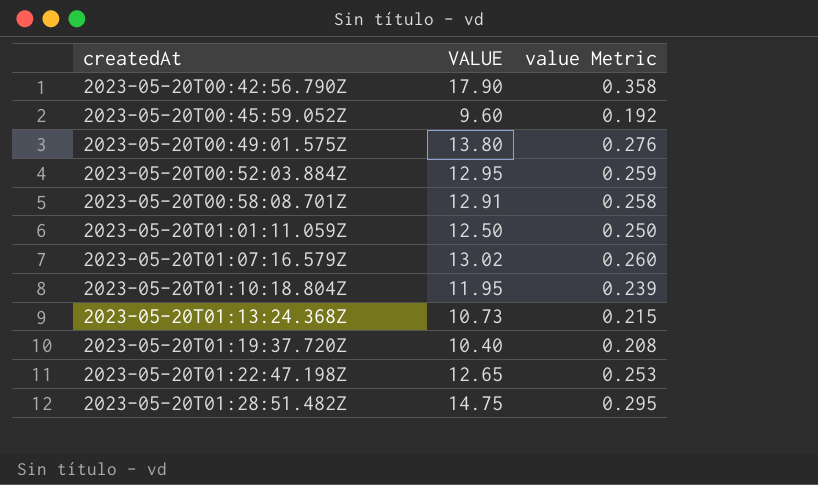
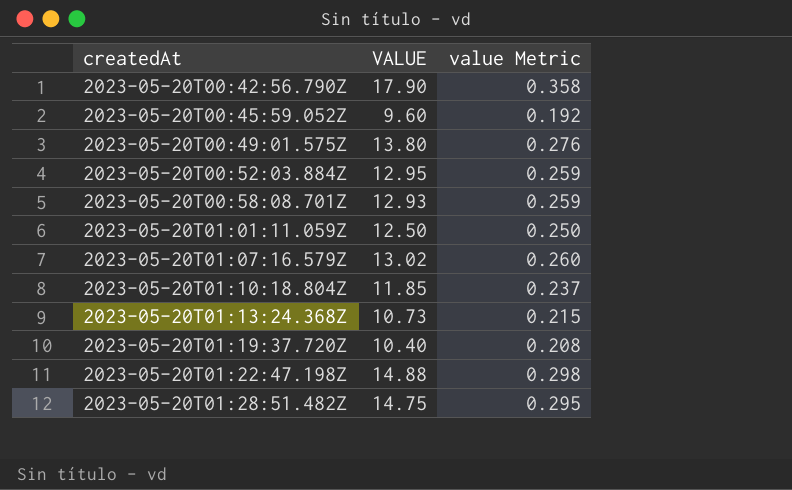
2023-05-20T00:58:08.701Z | VALUE: 12.91 -> 12.93
2023-05-20T00:58:08.701Z | value Metric: 0.258 -> 0.259
2023-05-20T01:10:18.804Z | VALUE: 11.95 -> 11.85
2023-05-20T01:10:18.804Z | value Metric: 0.239 -> 0.237
2023-05-20T01:22:47.198Z | VALUE: 12.65 -> 14.88
2023-05-20T01:22:47.198Z | value Metric: 0.253 -> 0.298

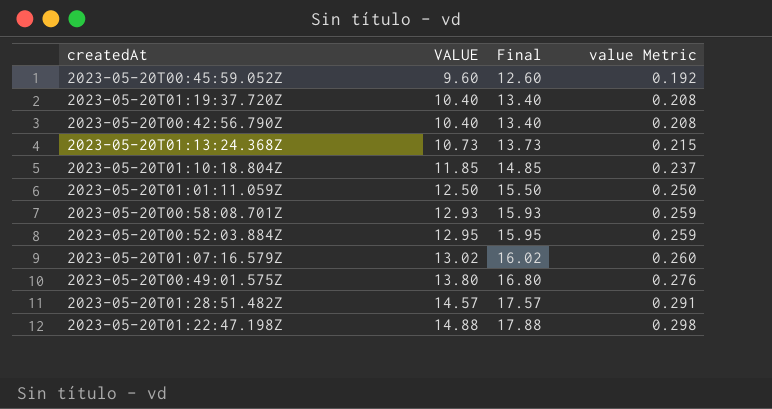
row order: createdAt ascending -> VALUE ascending
column Final | formula: none -> [VALUE] + 3
2023-05-20T00:42:56.790Z | VALUE: 17.90 -> 10.40
2023-05-20T00:42:56.790Z | value Metric: 0.358 -> 0.208
2023-05-20T01:28:51.482Z | VALUE: 14.75 -> 14.57
2023-05-20T01:28:51.482Z | value Metric: 0.295 -> 0.291

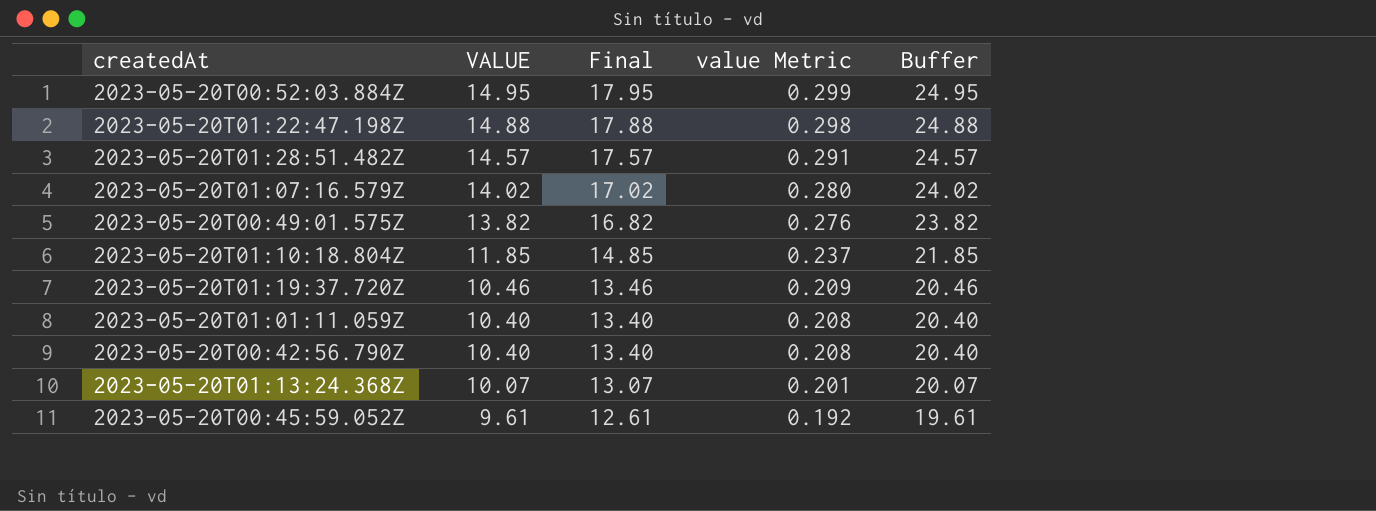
row order: VALUE ascending -> VALUE descending
column Buffer | formula: none -> [VALUE] + 10
row 2023-05-20T00:58:08.701Z: 12.93 | 15.93 | 0.259 -> none
2023-05-20T00:52:03.884Z | VALUE: 12.95 -> 14.95
2023-05-20T00:52:03.884Z | Final: 15.95 -> 17.95
2023-05-20T00:52:03.884Z | value Metric: 0.259 -> 0.299
2023-05-20T01:07:16.579Z | VALUE: 13.02 -> 14.02
2023-05-20T01:07:16.579Z | Final: 16.02 -> 17.02
2023-05-20T01:07:16.579Z | value Metric: 0.260 -> 0.280
2023-05-20T00:49:01.575Z | VALUE: 13.80 -> 13.82
2023-05-20T00:49:01.575Z | Final: 16.80 -> 16.82
2023-05-20T01:19:37.720Z | VALUE: 10.40 -> 10.46
2023-05-20T01:19:37.720Z | Final: 13.40 -> 13.46
2023-05-20T01:19:37.720Z | value Metric: 0.208 -> 0.209
2023-05-20T01:01:11.059Z | VALUE: 12.50 -> 10.40
2023-05-20T01:01:11.059Z | Final: 15.50 -> 13.40
2023-05-20T01:01:11.059Z | value Metric: 0.250 -> 0.208
2023-05-20T01:13:24.368Z | VALUE: 10.73 -> 10.07
2023-05-20T01:13:24.368Z | Final: 13.73 -> 13.07
2023-05-20T01:13:24.368Z | value Metric: 0.215 -> 0.201
2023-05-20T00:45:59.052Z | VALUE: 9.60 -> 9.61
2023-05-20T00:45:59.052Z | Final: 12.60 -> 12.61

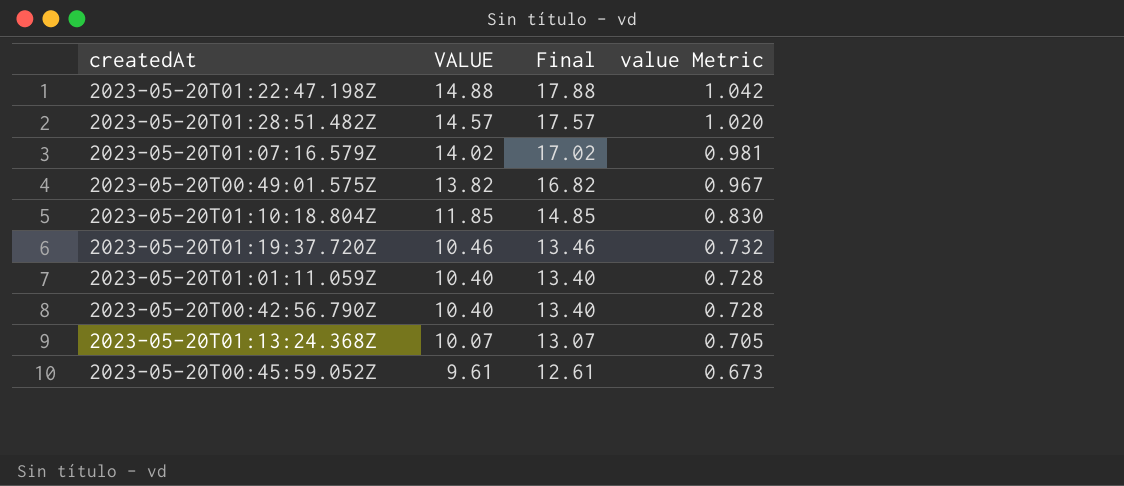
column Buffer | formula: [VALUE] + 10 -> none
column value Metric | formula: [VALUE] * 0.02 -> [VALUE] * 0.07
row 2023-05-20T00:52:03.884Z: 14.95 | 17.95 | 0.299 | 24.95 -> none

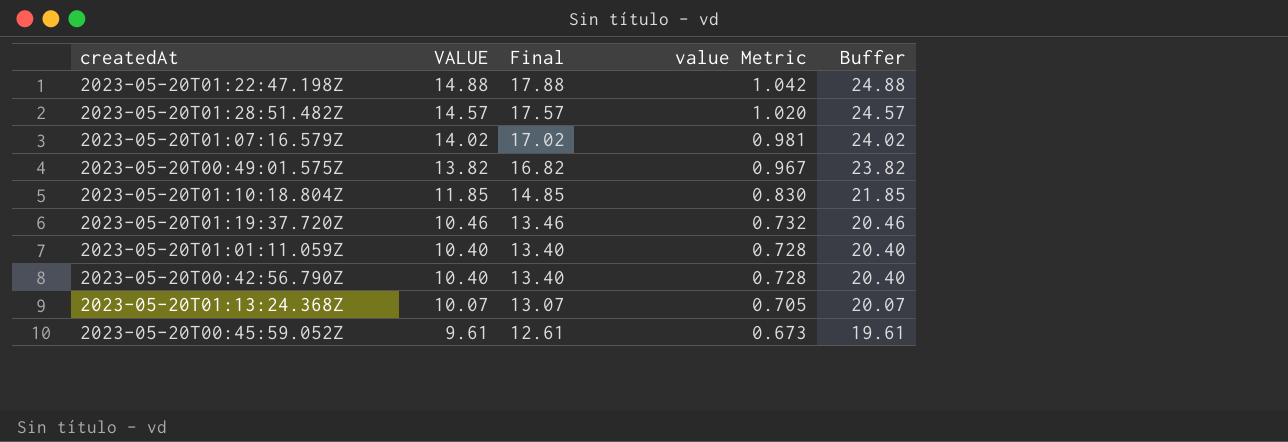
column Buffer | formula: none -> [VALUE] + 10

